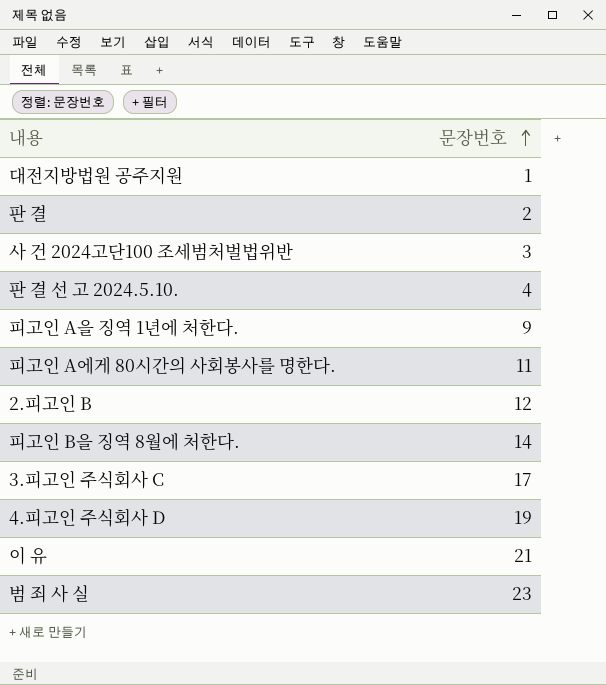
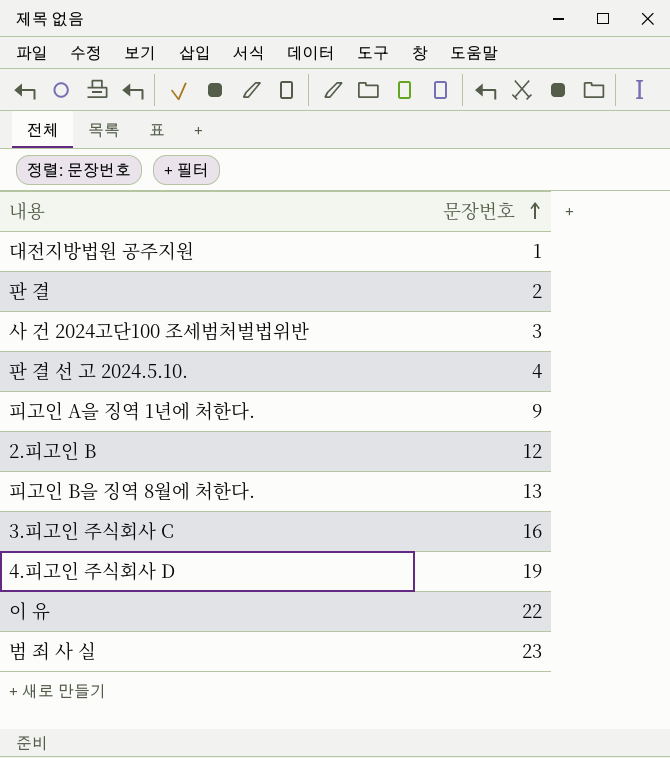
row 피고인 A에게 80시간의 사회봉사를 명한다.: 11 -> none
피고인 B을 징역 8월에 처한다. | 문장번호: 14 -> 13
3.피고인 주식회사 C | 문장번호: 17 -> 16
이 유 | 문장번호: 21 -> 22

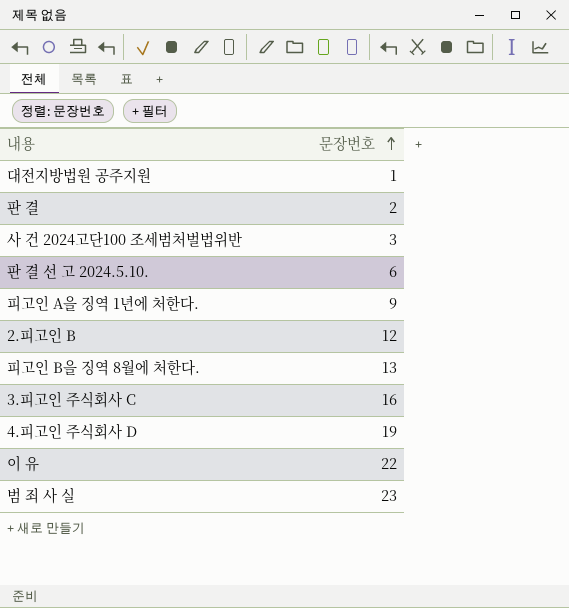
판 결 선 고 2024.5.10. | 문장번호: 4 -> 6

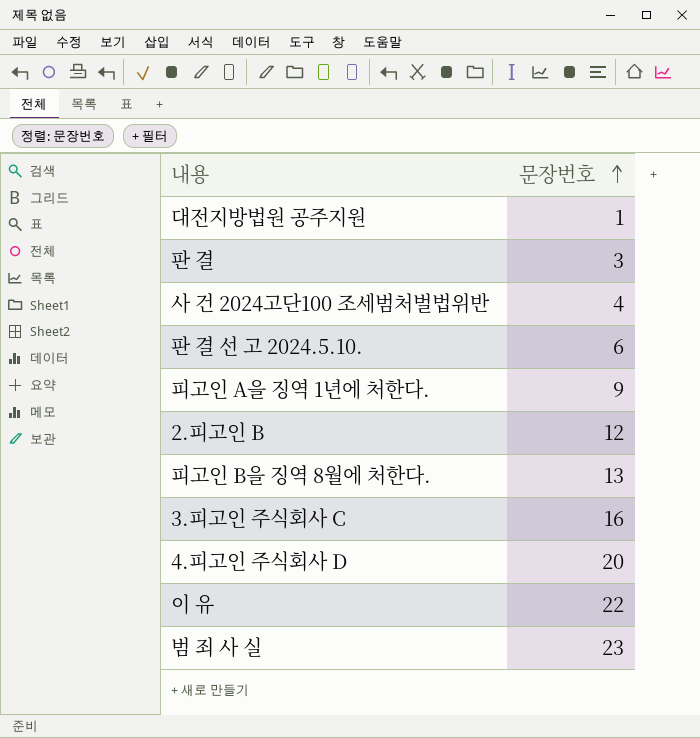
판 결 | 문장번호: 2 -> 3
사 건 2024고단100 조세범처벌법위반 | 문장번호: 3 -> 4
4.피고인 주식회사 D | 문장번호: 19 -> 20

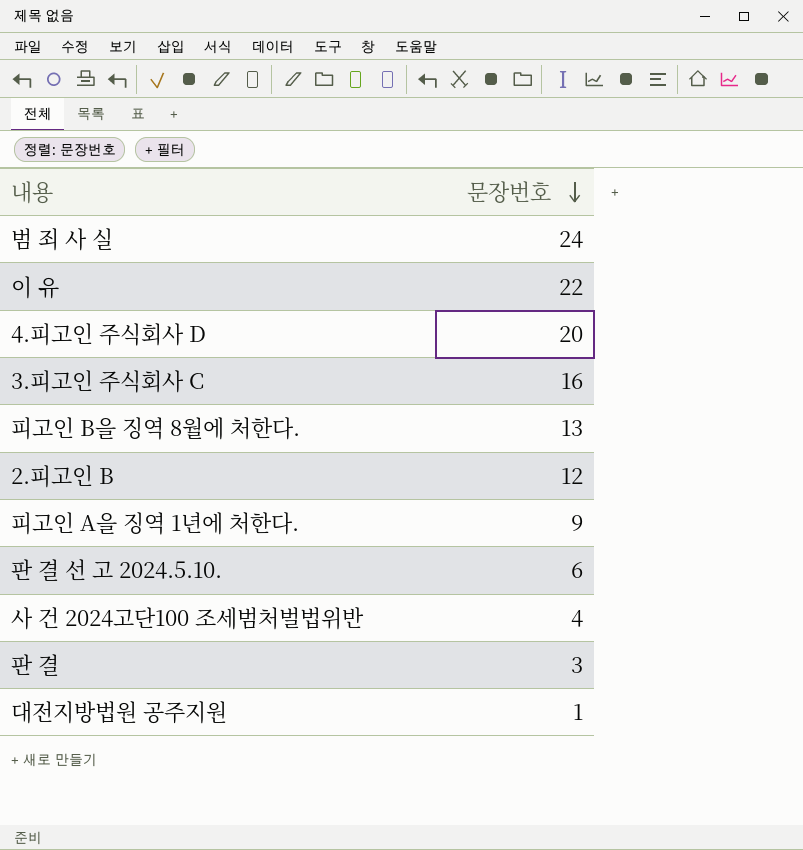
row order: 문장번호 ascending -> 문장번호 descending
범 죄 사 실 | 문장번호: 23 -> 24

